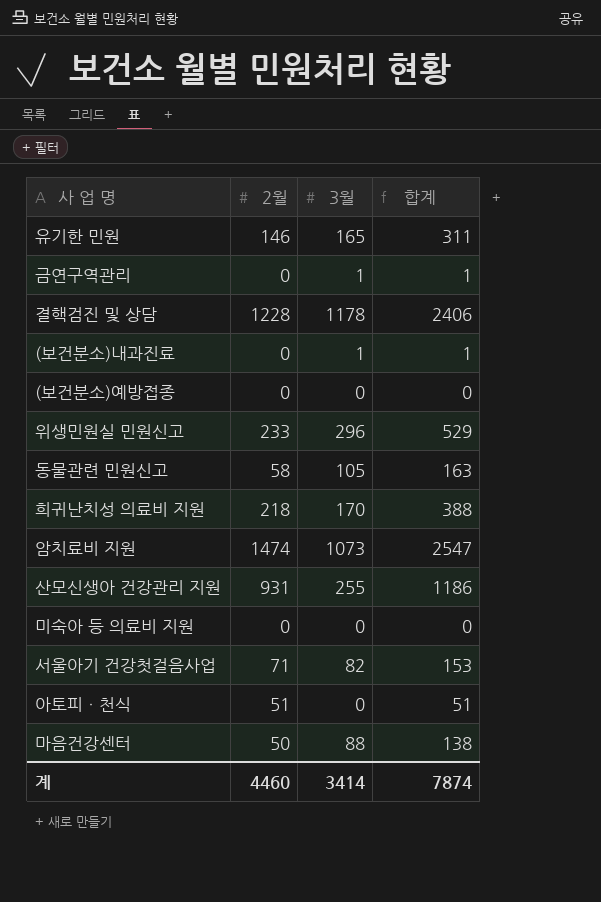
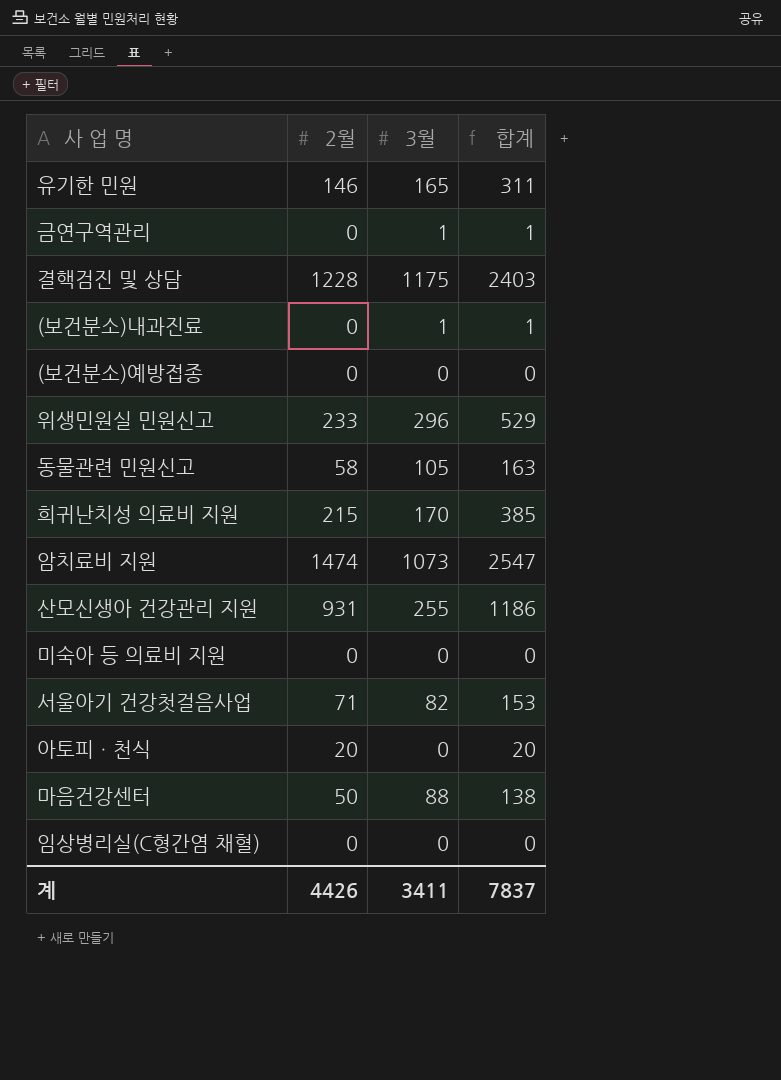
결핵검진 및 상담 | 3월: 1178 -> 1175
결핵검진 및 상담 | 합계: 2406 -> 2403
희귀난치성 의료비 지원 | 2월: 218 -> 215
희귀난치성 의료비 지원 | 합계: 388 -> 385
아토피ㆍ천식 | 2월: 51 -> 20
아토피ㆍ천식 | 합계: 51 -> 20
row 임상병리실(C형간염 채혈): none -> 0 | 0 | 0
계 | 2월: 4460 -> 4426
계 | 3월: 3414 -> 3411
계 | 합계: 7874 -> 7837

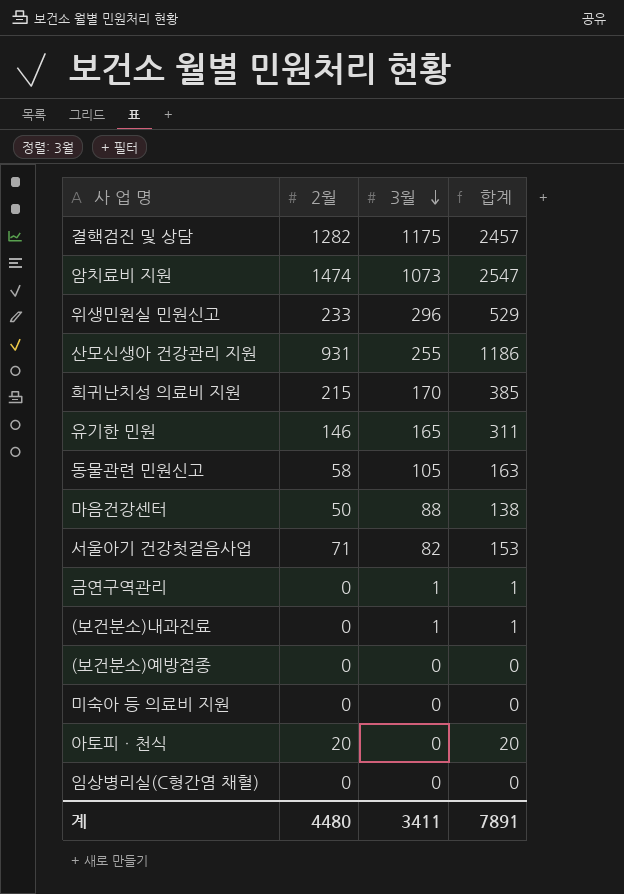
row order: none -> 3월 descending
결핵검진 및 상담 | 2월: 1228 -> 1282
결핵검진 및 상담 | 합계: 2403 -> 2457
계 | 2월: 4426 -> 4480
계 | 합계: 7837 -> 7891

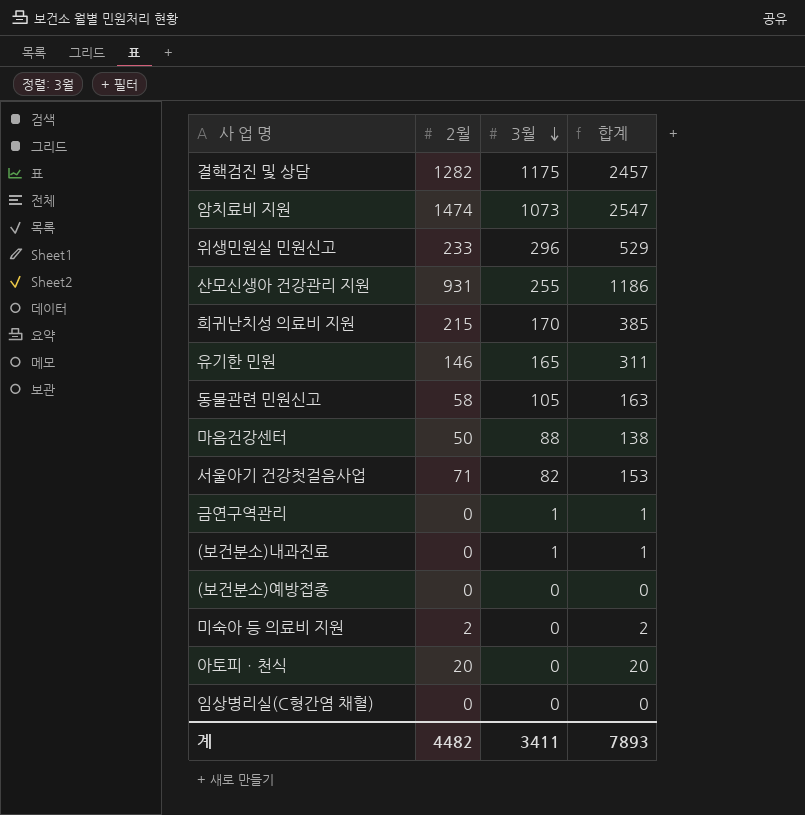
미숙아 등 의료비 지원 | 2월: 0 -> 2
미숙아 등 의료비 지원 | 합계: 0 -> 2
계 | 2월: 4480 -> 4482
계 | 합계: 7891 -> 7893

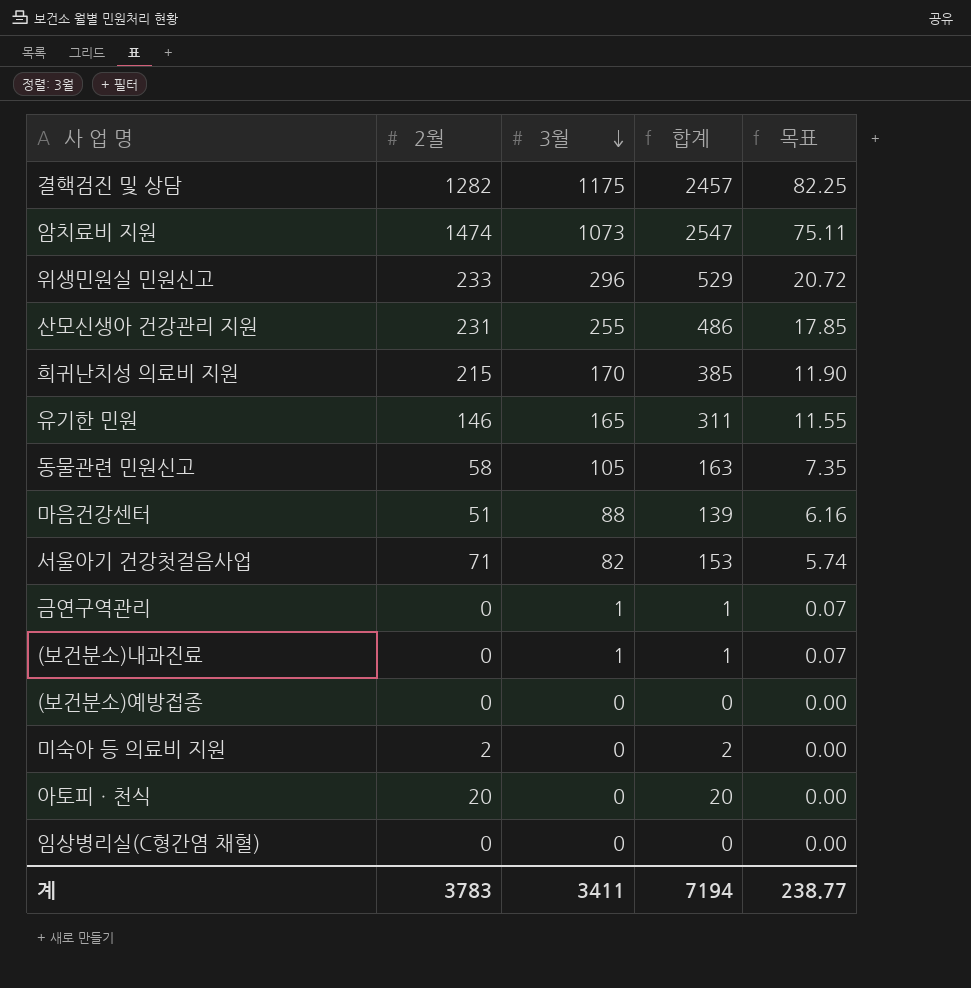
column 목표 | formula: none -> [3월] * 0.07
산모신생아 건강관리 지원 | 2월: 931 -> 231
산모신생아 건강관리 지원 | 합계: 1186 -> 486
마음건강센터 | 2월: 50 -> 51
마음건강센터 | 합계: 138 -> 139
계 | 2월: 4482 -> 3783
계 | 합계: 7893 -> 7194

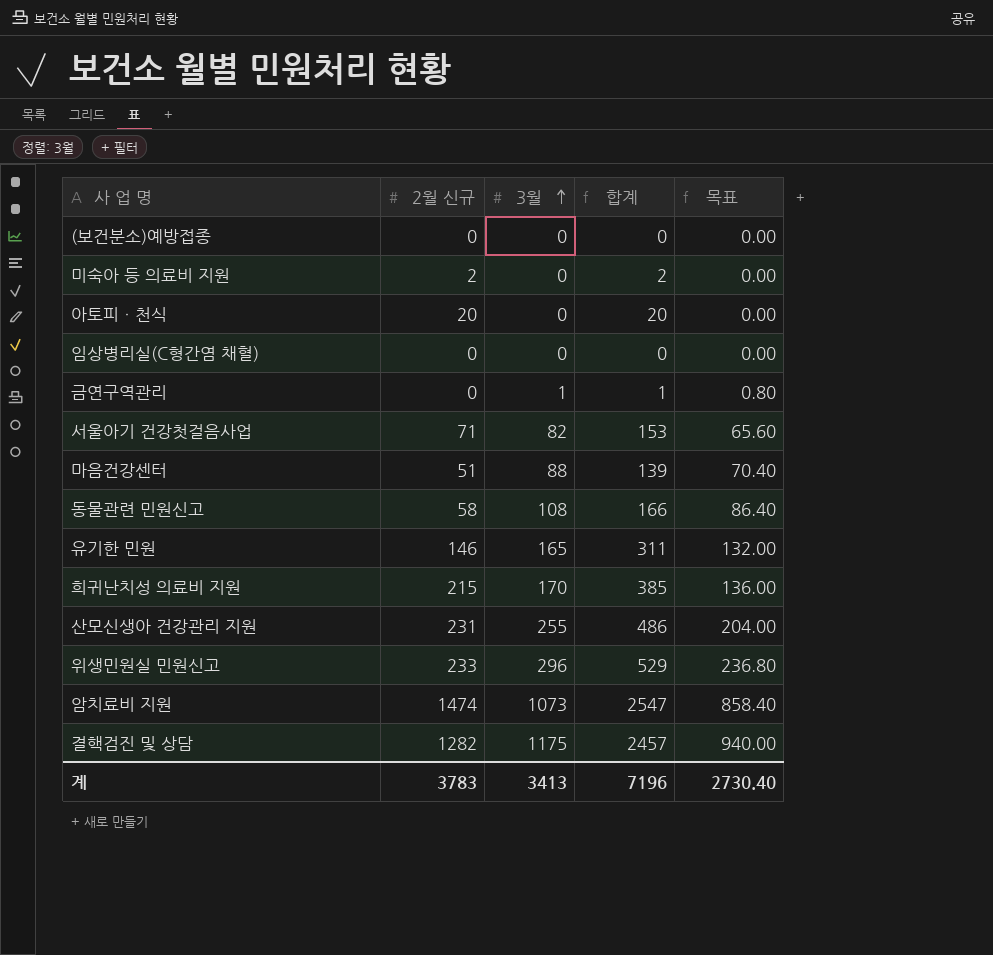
row order: 3월 descending -> 3월 ascending
column name: 2월 -> 2월 신규
column 목표 | formula: [3월] * 0.07 -> [3월] * 0.8
row (보건분소)내과진료: 0 | 1 | 1 | 0.07 -> none
동물관련 민원신고 | 3월: 105 -> 108
동물관련 민원신고 | 합계: 163 -> 166
계 | 3월: 3411 -> 3413
계 | 합계: 7194 -> 7196
계 | 목표: 238.77 -> 2730.40

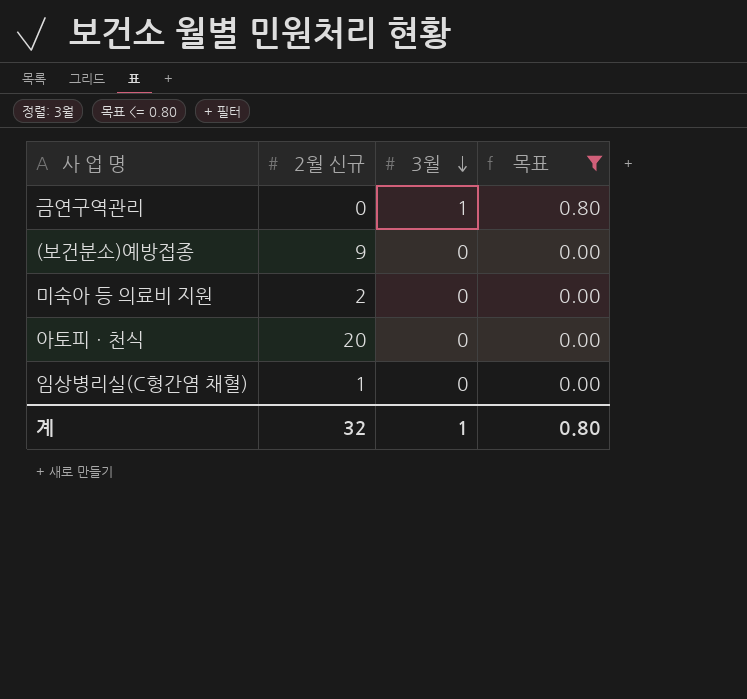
filter: none -> 목표 <= 0.80
row order: 3월 ascending -> 3월 descending
column 합계 | formula: [2월 신규] + [3월] -> none
(보건분소)예방접종 | 2월 신규: 0 -> 9
임상병리실(C형간염 채혈) | 2월 신규: 0 -> 1
계 | 2월 신규: 3783 -> 32
계 | 3월: 3413 -> 1
계 | 목표: 2730.40 -> 0.80

